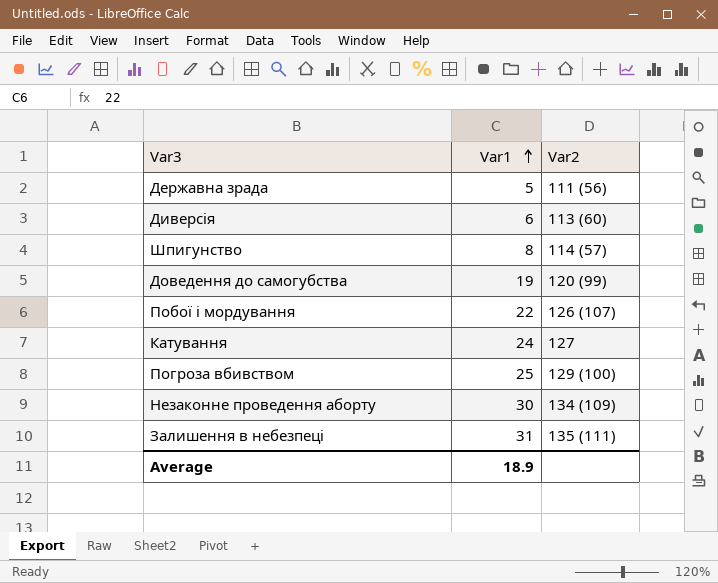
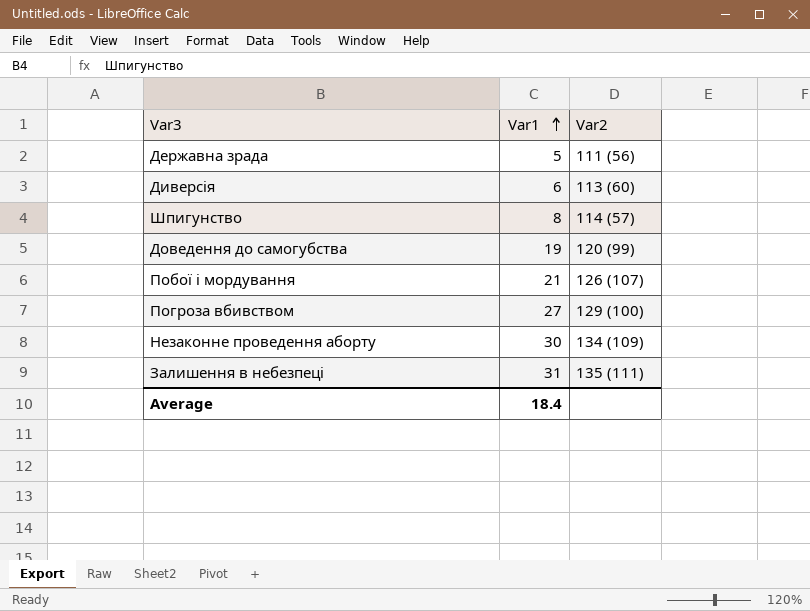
row Катування: 24 | 127 -> none
Побої і мордування | Var1: 22 -> 21
Погроза вбивством | Var1: 25 -> 27
Average | Var1: 18.9 -> 18.4

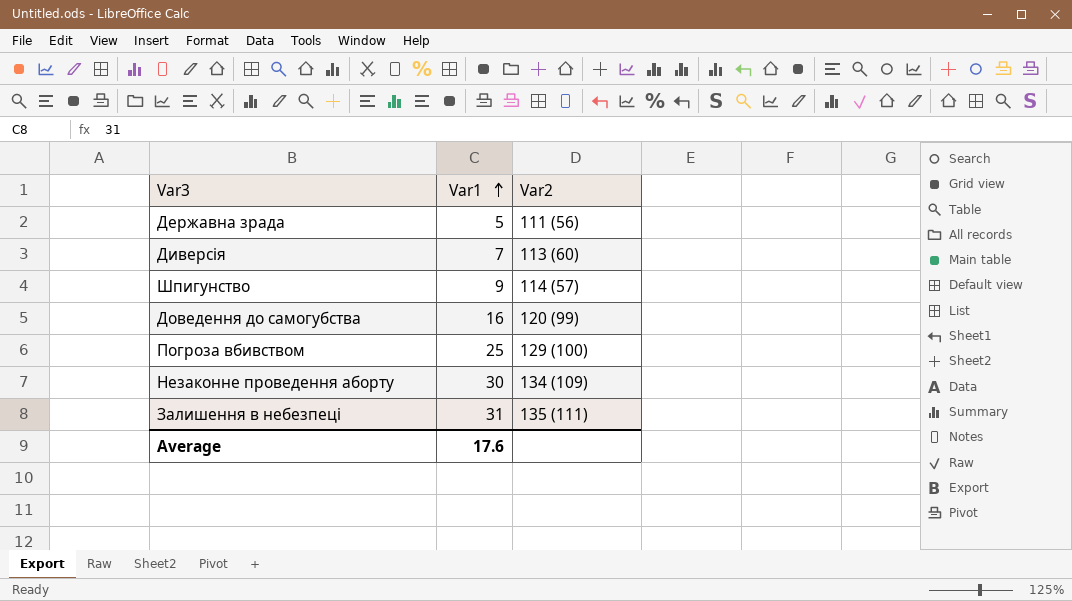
row Побої і мордування: 21 | 126 (107) -> none
Диверсія | Var1: 6 -> 7
Шпигунство | Var1: 8 -> 9
Доведення до самогубства | Var1: 19 -> 16
Погроза вбивством | Var1: 27 -> 25
Average | Var1: 18.4 -> 17.6

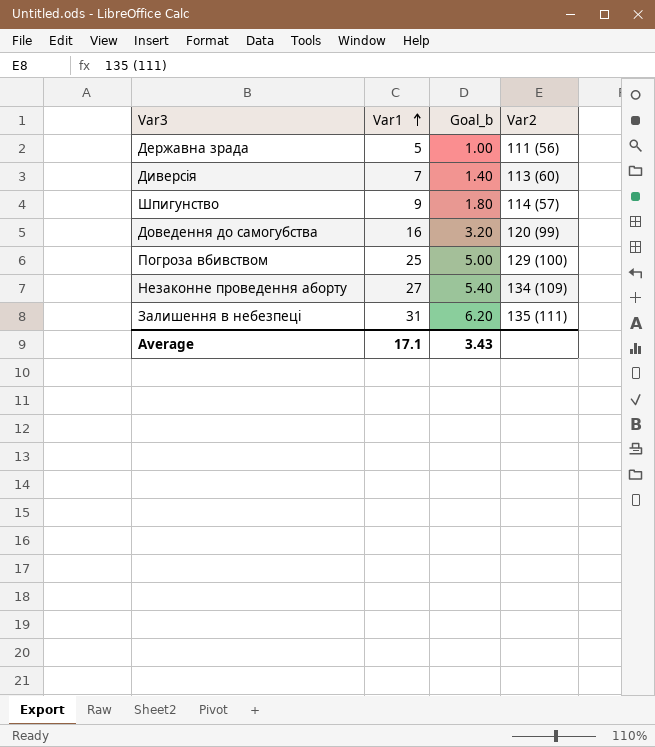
column Goal_b | formula: none -> [Var1] * 0.2
Незаконне проведення аборту | Var1: 30 -> 27
Average | Var1: 17.6 -> 17.1

